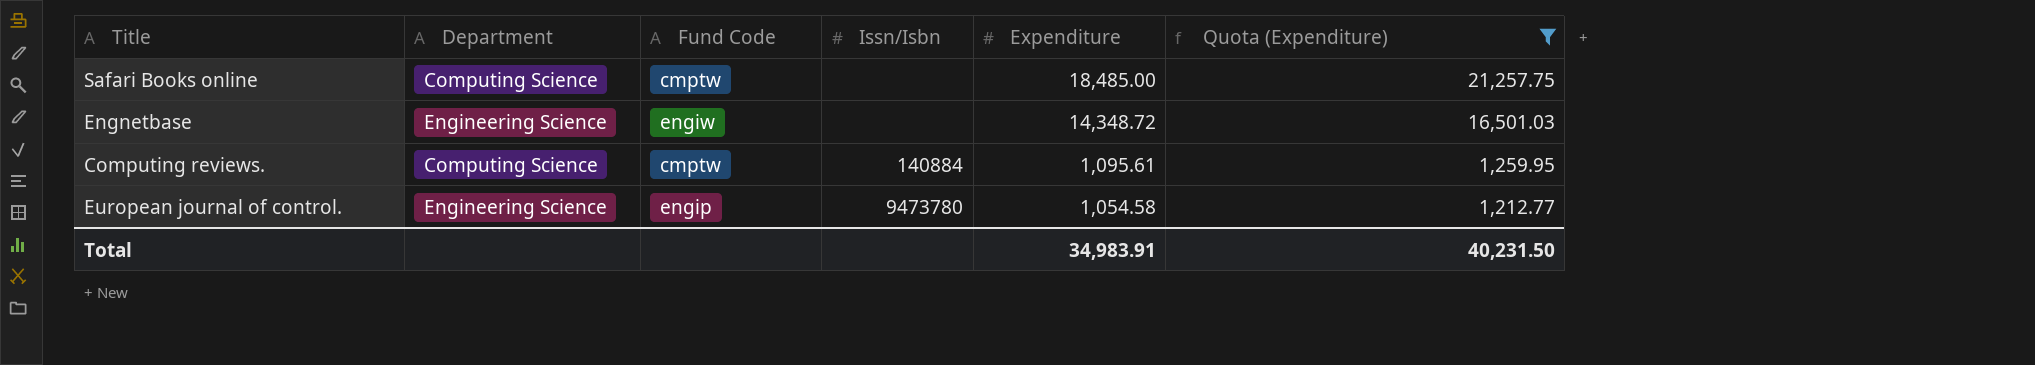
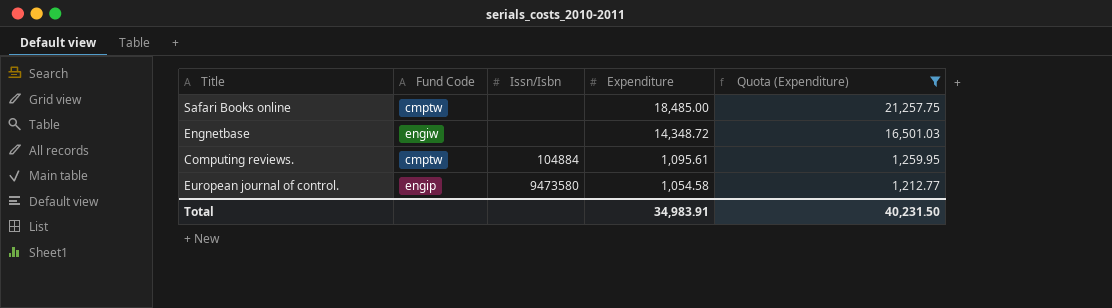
column Department | position: 2 -> none
Computing reviews. | Issn/Isbn: 140884 -> 104884
European journal of control. | Issn/Isbn: 9473780 -> 9473580

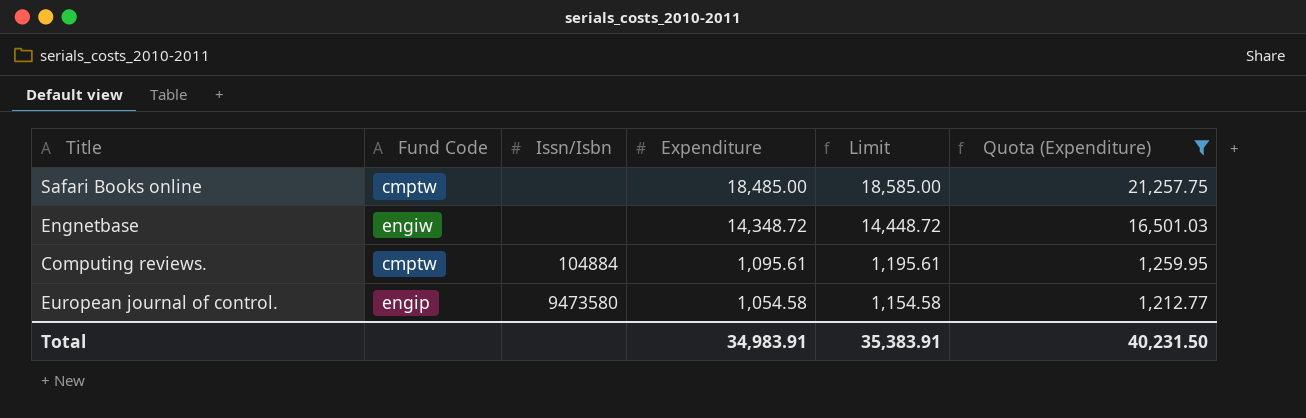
column Limit | formula: none -> [Expenditure] + 100

